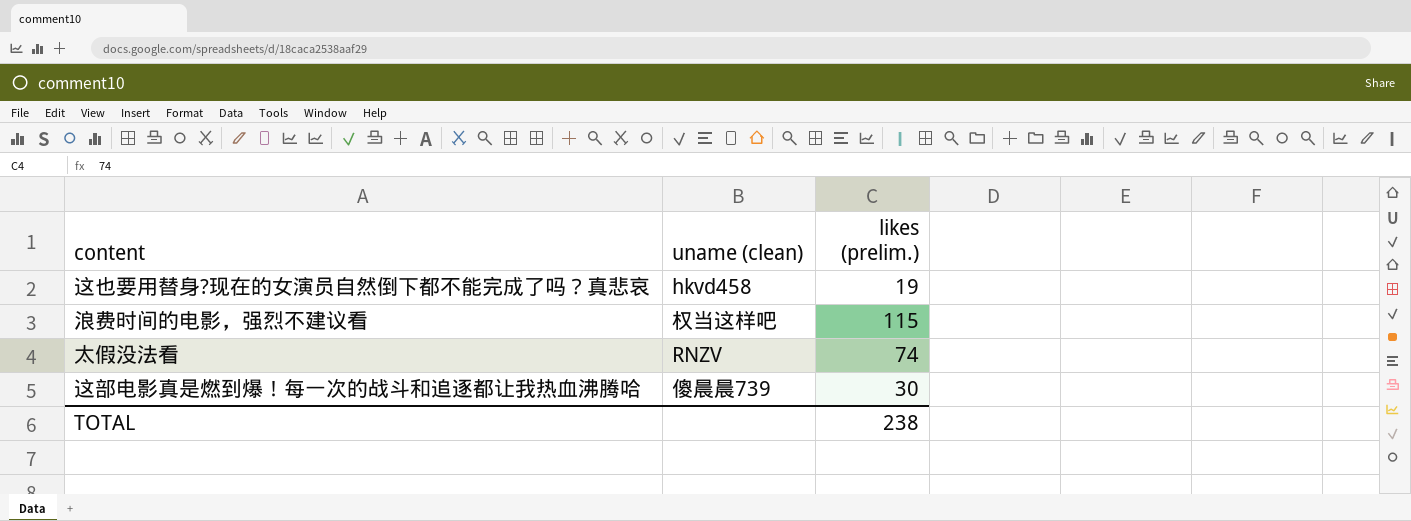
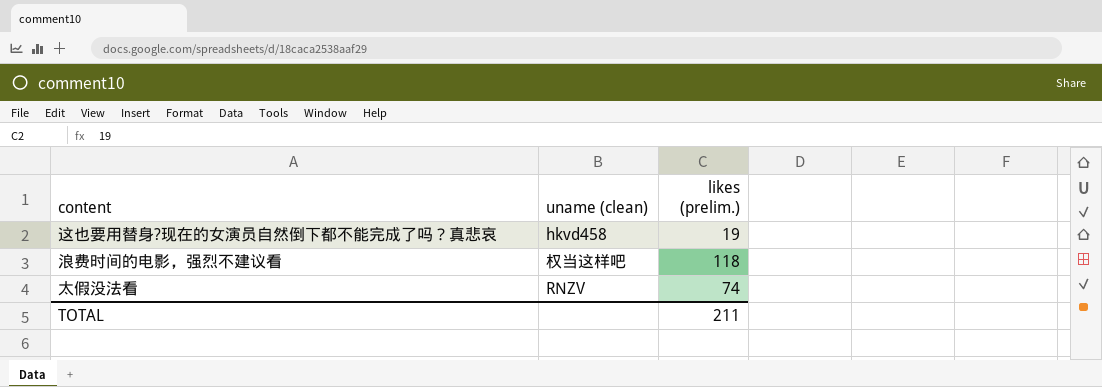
row 这部电影真是燃到爆！每一次的战斗和追逐都让我热血沸腾哈: 傻晨晨739 | 30 -> none
浪费时间的电影，强烈不建议看 | likes (prelim.): 115 -> 118
TOTAL | likes (prelim.): 238 -> 211

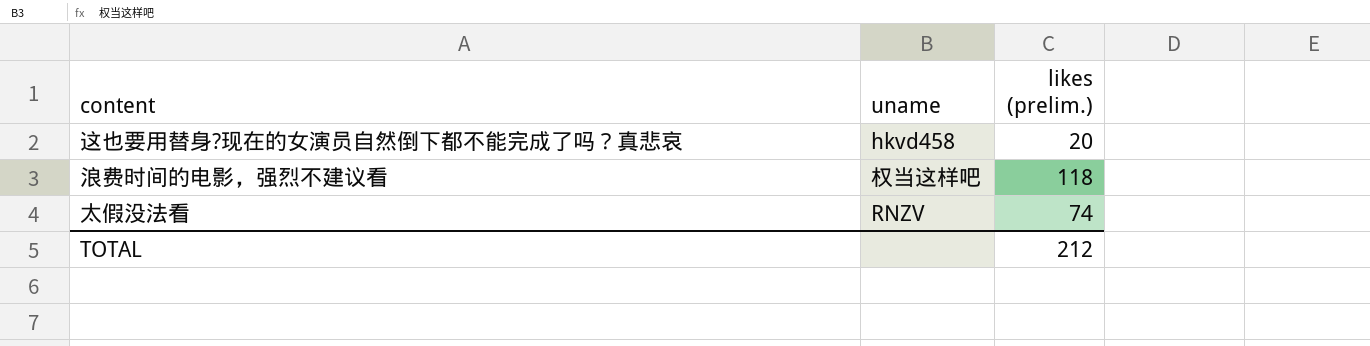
column name: uname (clean) -> uname
这也要用替身?现在的女演员自然倒下都不能完成了吗？真悲哀 | likes (prelim.): 19 -> 20
TOTAL | likes (prelim.): 211 -> 212

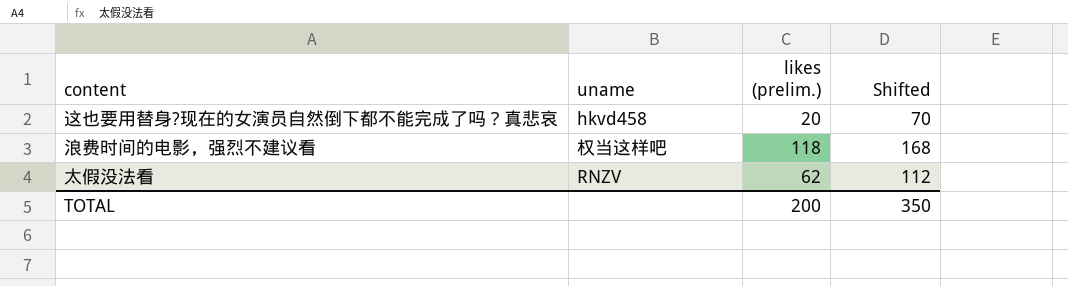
column Shifted | formula: none -> [likes (prelim.)] + 50
太假没法看 | likes (prelim.): 74 -> 62
TOTAL | likes (prelim.): 212 -> 200

